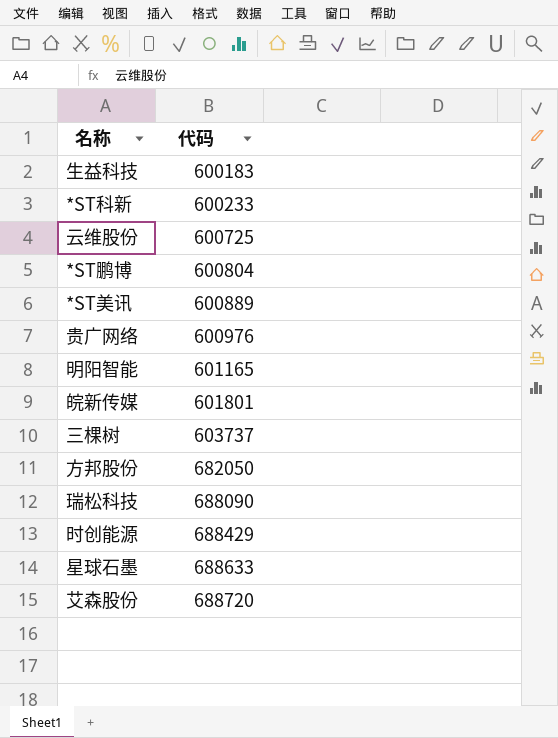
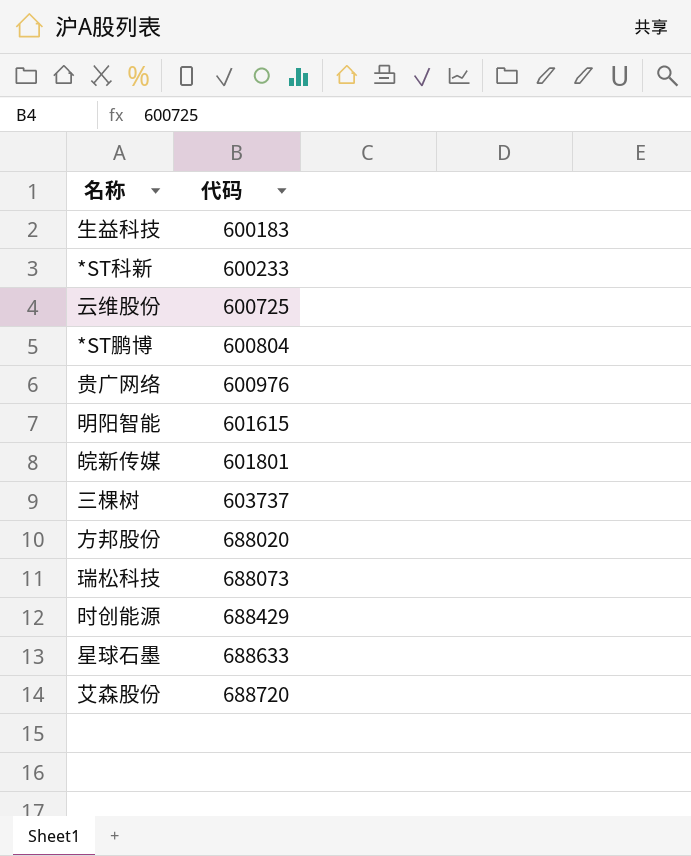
row *ST美讯: 600889 -> none
明阳智能 | 代码: 601165 -> 601615
方邦股份 | 代码: 682050 -> 688020
瑞松科技 | 代码: 688090 -> 688073

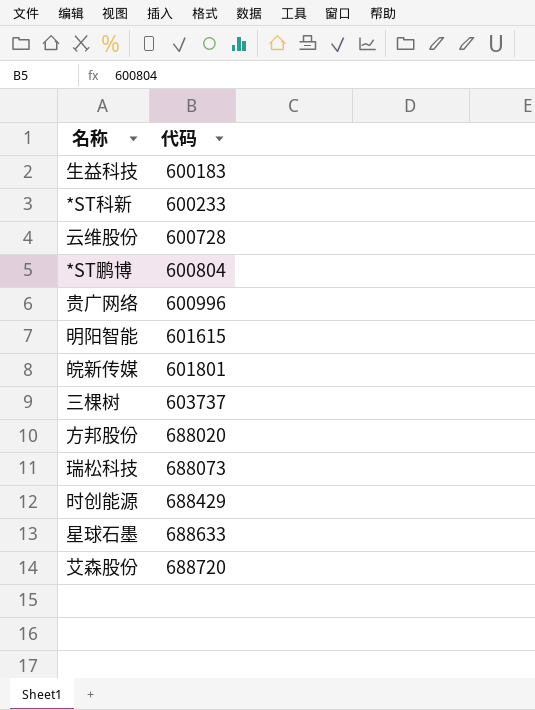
云维股份 | 代码: 600725 -> 600728
贵广网络 | 代码: 600976 -> 600996

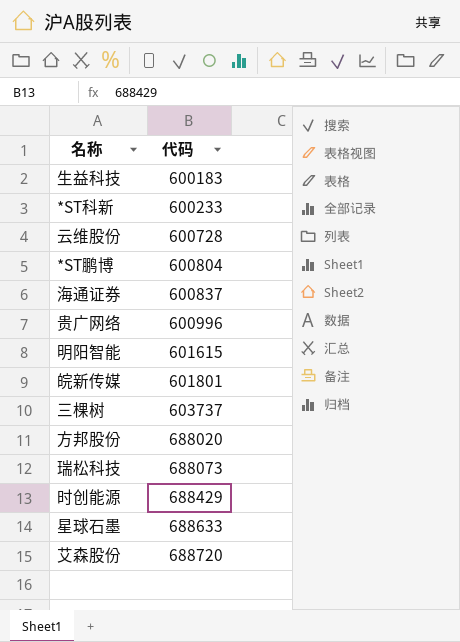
row 海通证券: none -> 600837

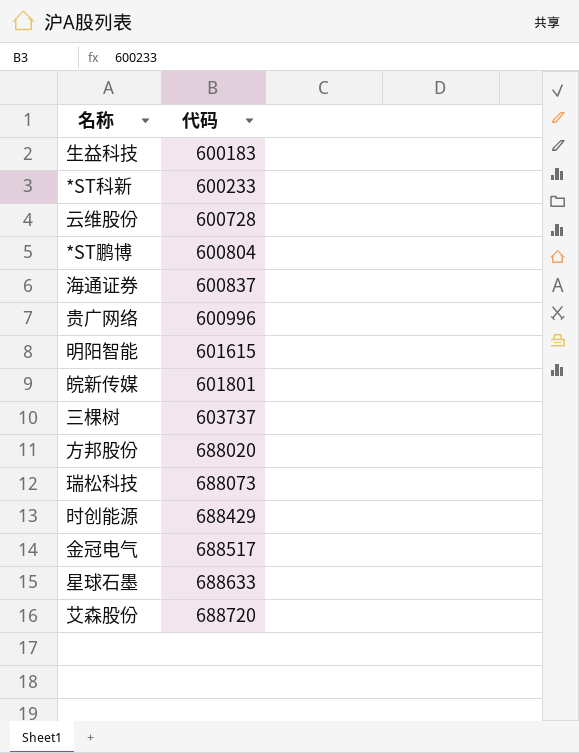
row 金冠电气: none -> 688517

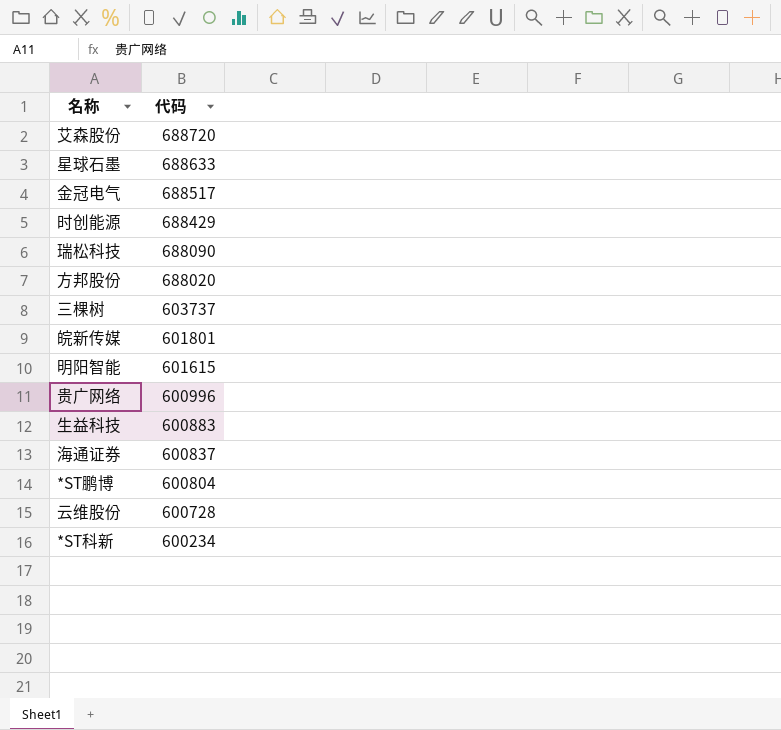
row order: 代码 ascending -> 代码 descending
瑞松科技 | 代码: 688073 -> 688090
生益科技 | 代码: 600183 -> 600883
*ST科新 | 代码: 600233 -> 600234

